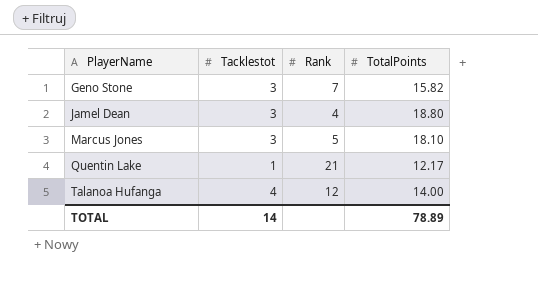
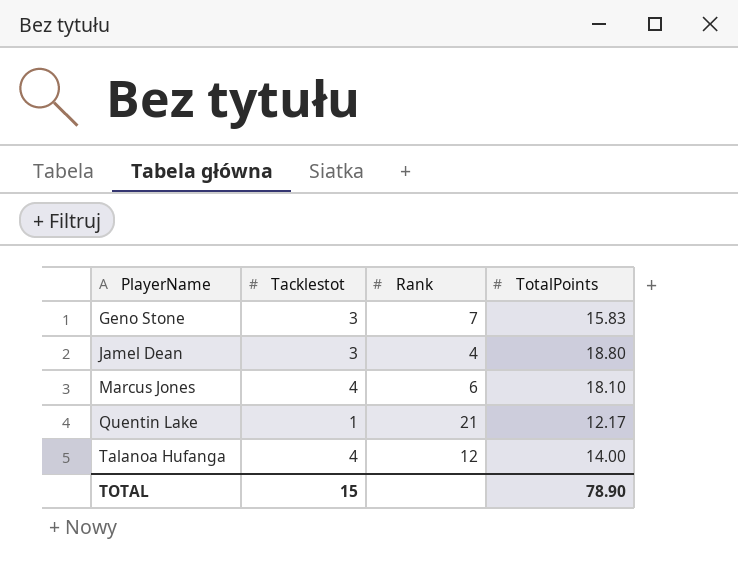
Geno Stone | TotalPoints: 15.82 -> 15.83
Marcus Jones | Tacklestot: 3 -> 4
Marcus Jones | Rank: 5 -> 6
TOTAL | Tacklestot: 14 -> 15
TOTAL | TotalPoints: 78.89 -> 78.90

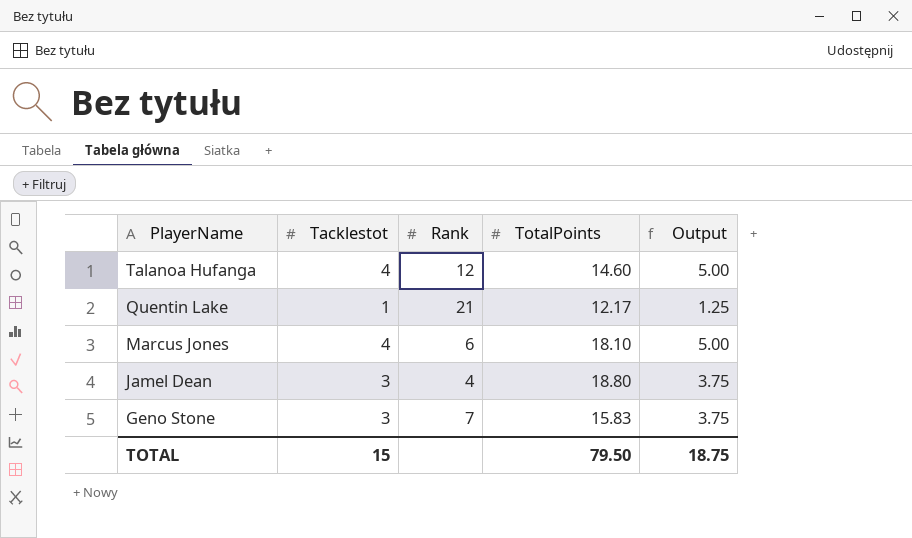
row order: PlayerName ascending -> PlayerName descending
column Output | formula: none -> [Tacklestot] * 1.25
Talanoa Hufanga | TotalPoints: 14.00 -> 14.60
TOTAL | TotalPoints: 78.90 -> 79.50

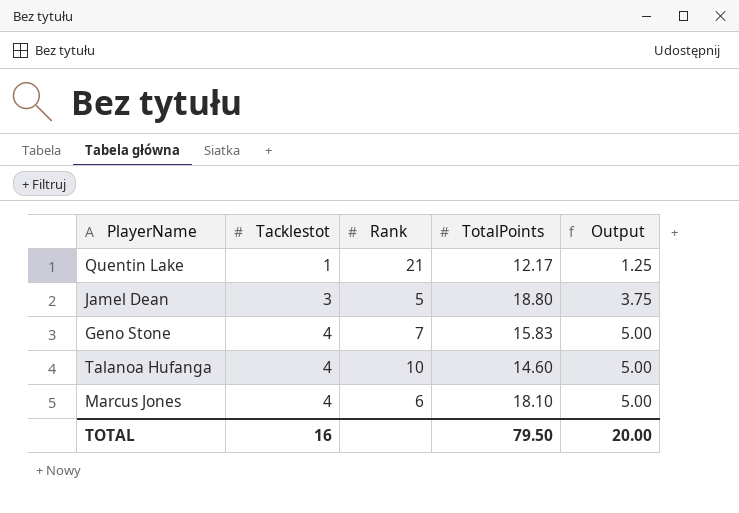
row order: PlayerName descending -> Tacklestot ascending
Jamel Dean | Rank: 4 -> 5
Geno Stone | Tacklestot: 3 -> 4
Geno Stone | Output: 3.75 -> 5.00
Talanoa Hufanga | Rank: 12 -> 10
TOTAL | Tacklestot: 15 -> 16
TOTAL | Output: 18.75 -> 20.00

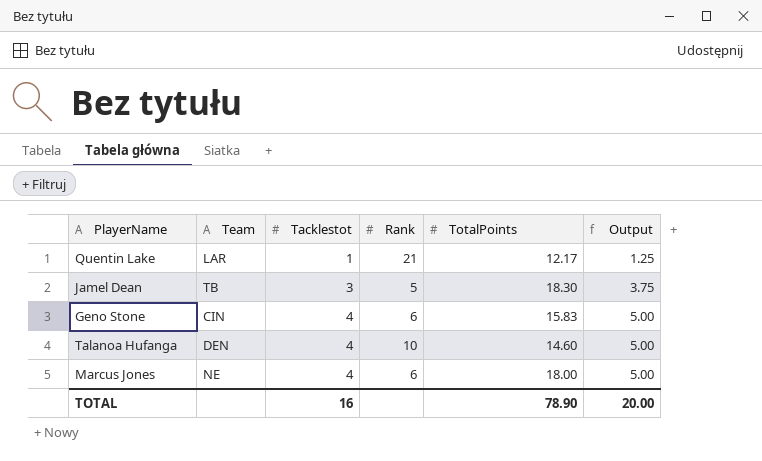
column Team | position: none -> 2
Jamel Dean | TotalPoints: 18.80 -> 18.30
Geno Stone | Rank: 7 -> 6
Marcus Jones | TotalPoints: 18.10 -> 18.00
TOTAL | TotalPoints: 79.50 -> 78.90

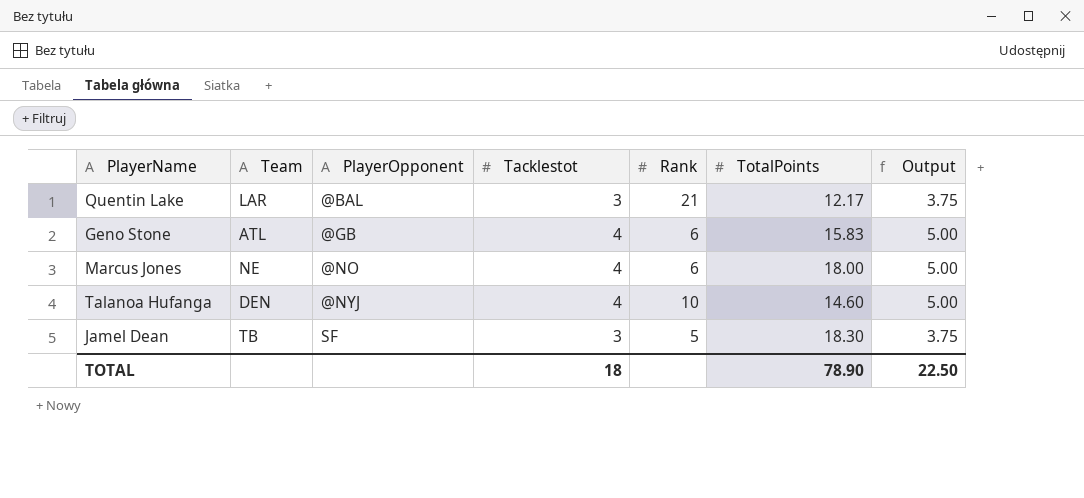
row order: Tacklestot ascending -> PlayerOpponent ascending
column PlayerOpponent | position: none -> 3
Quentin Lake | Tacklestot: 1 -> 3
Quentin Lake | Output: 1.25 -> 3.75
Geno Stone | Team: CIN -> ATL
TOTAL | Tacklestot: 16 -> 18
TOTAL | Output: 20.00 -> 22.50

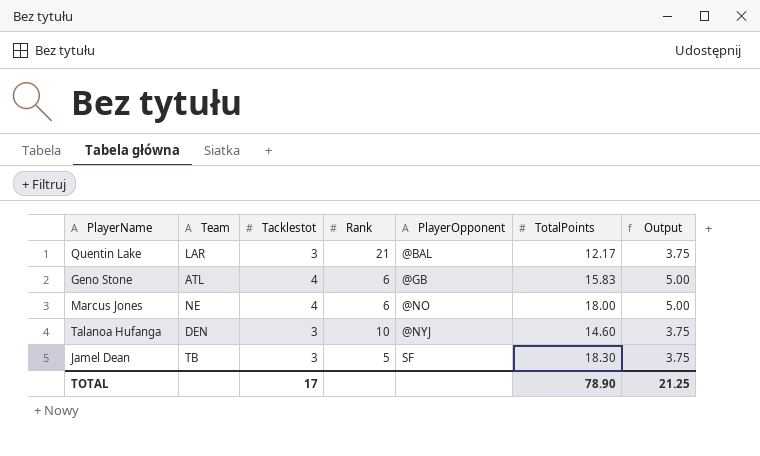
column PlayerOpponent | position: 3 -> 5
Talanoa Hufanga | Tacklestot: 4 -> 3
Talanoa Hufanga | Output: 5.00 -> 3.75
TOTAL | Tacklestot: 18 -> 17
TOTAL | Output: 22.50 -> 21.25

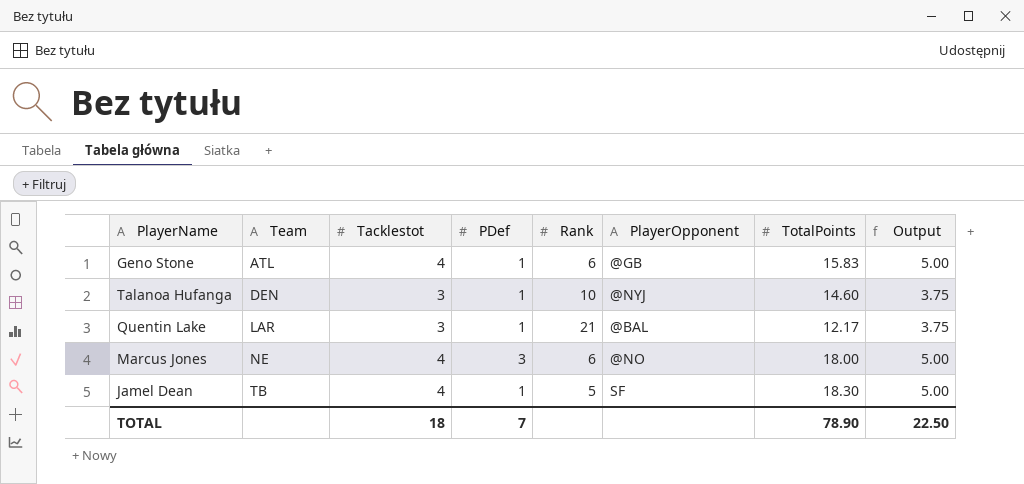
row order: PlayerOpponent ascending -> Team ascending
column PDef | position: none -> 4
Jamel Dean | Tacklestot: 3 -> 4
Jamel Dean | Output: 3.75 -> 5.00
TOTAL | Tacklestot: 17 -> 18
TOTAL | Output: 21.25 -> 22.50

